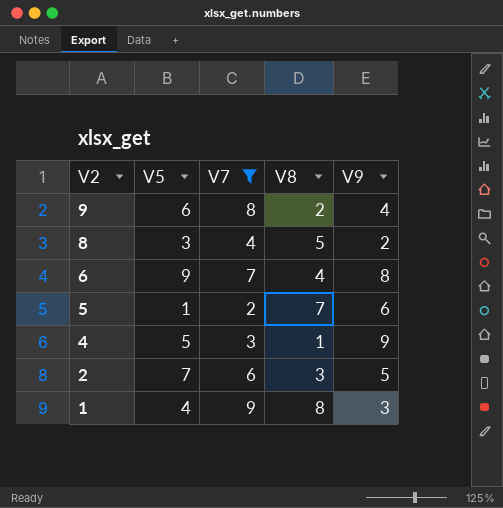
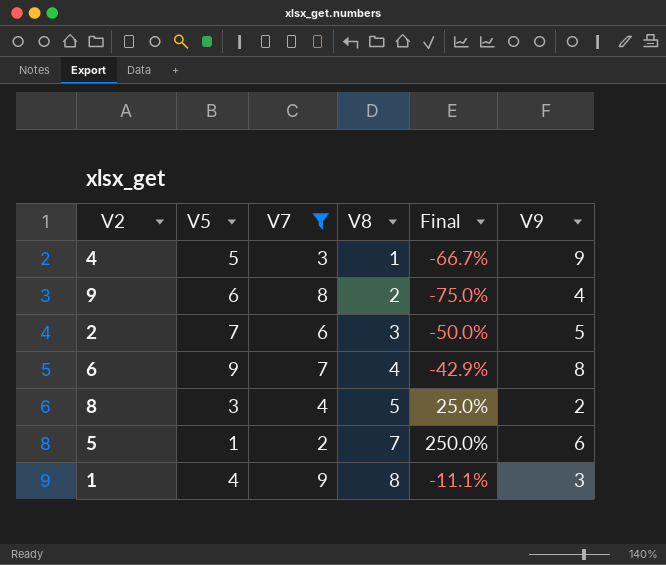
row order: V2 descending -> V8 ascending
column Final | formula: none -> ([V8] - [V7]) / [V7]

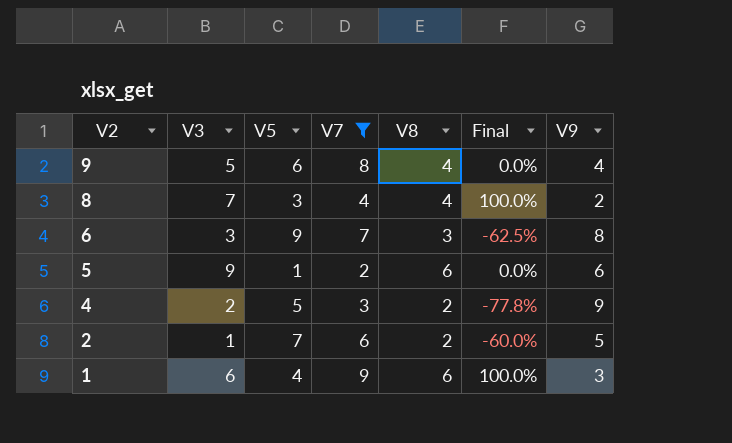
row order: V8 ascending -> V2 descending
column V3 | position: none -> 2
column Final | formula: ([V8] - [V7]) / [V7] -> ([V8] - [V9]) / [V9]
9 | V8: 2 -> 4
8 | V8: 5 -> 4
6 | V8: 4 -> 3
5 | V8: 7 -> 6
4 | V8: 1 -> 2
2 | V8: 3 -> 2
1 | V8: 8 -> 6

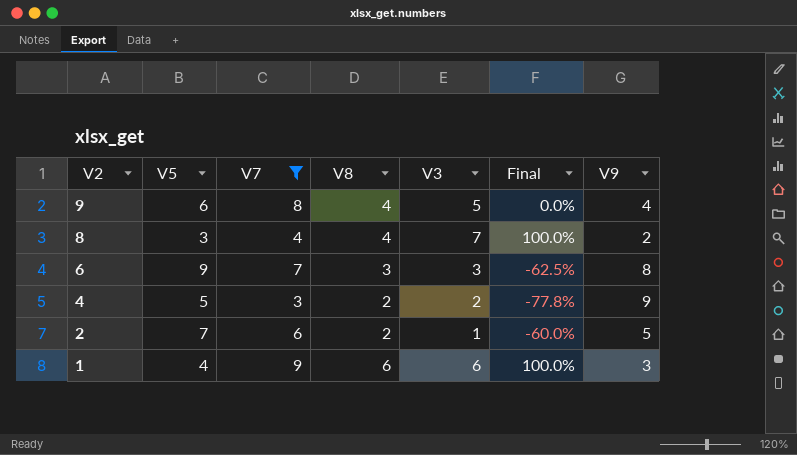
column V3 | position: 2 -> 5
row 5: 9 | 1 | 2 | 6 | 0.0% | 6 -> none

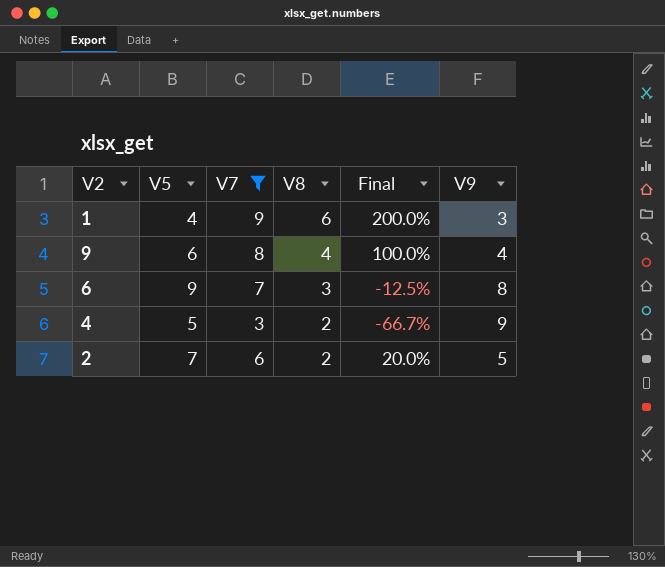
row order: V2 descending -> V8 descending
column V3 | position: 5 -> none
column Final | formula: ([V8] - [V9]) / [V9] -> ([V7] - [V9]) / [V9]
row 8: 3 | 4 | 4 | 7 | 100.0% | 2 -> none

